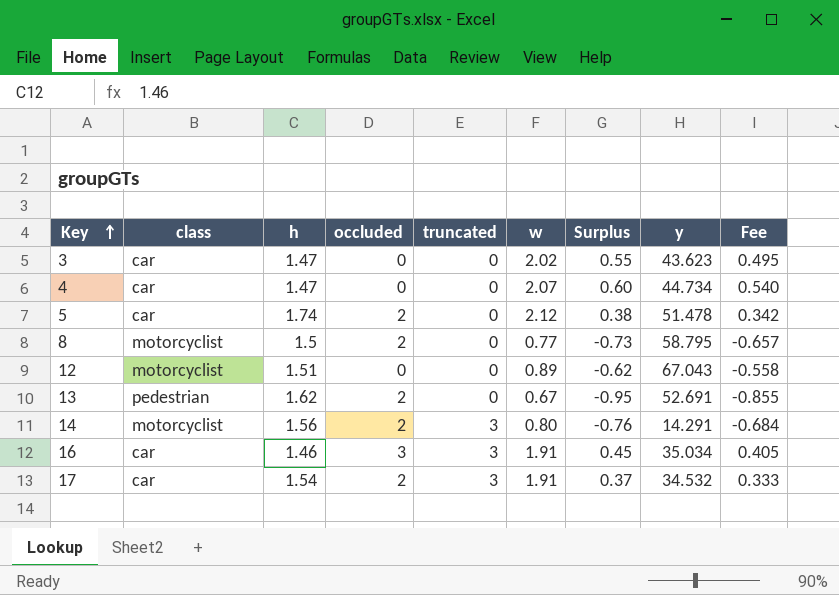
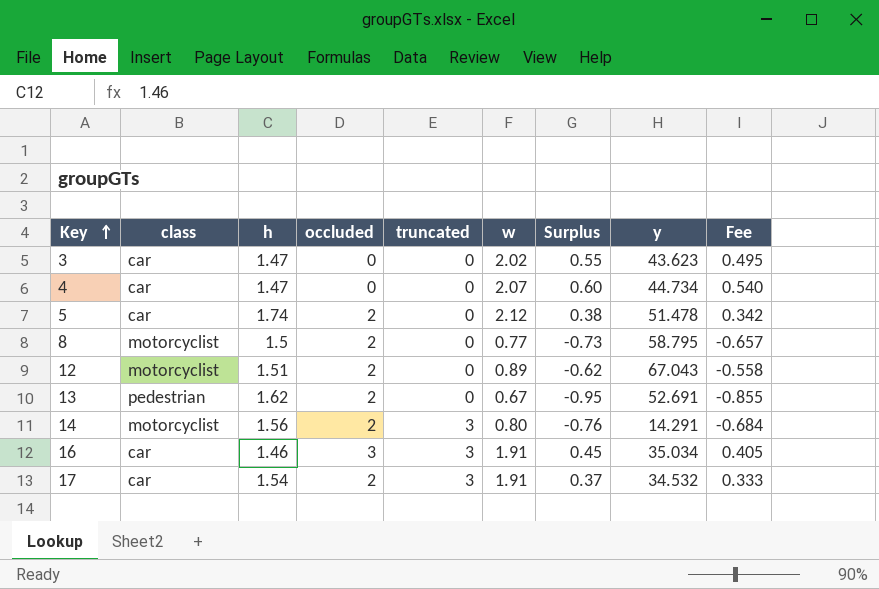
12 | occluded: 0 -> 2

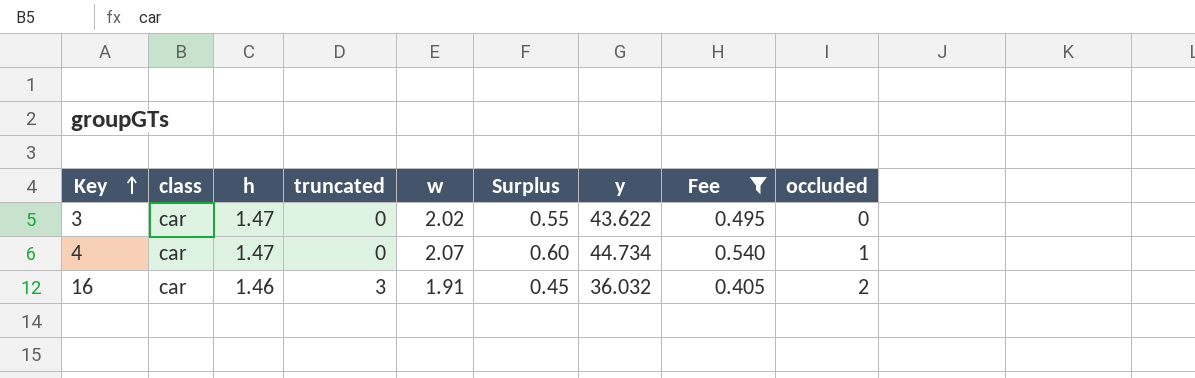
filter: none -> Fee >= 0.405
column occluded | position: 4 -> 9
3 | y: 43.623 -> 43.622
4 | occluded: 0 -> 1
16 | y: 35.034 -> 36.032
16 | occluded: 3 -> 2

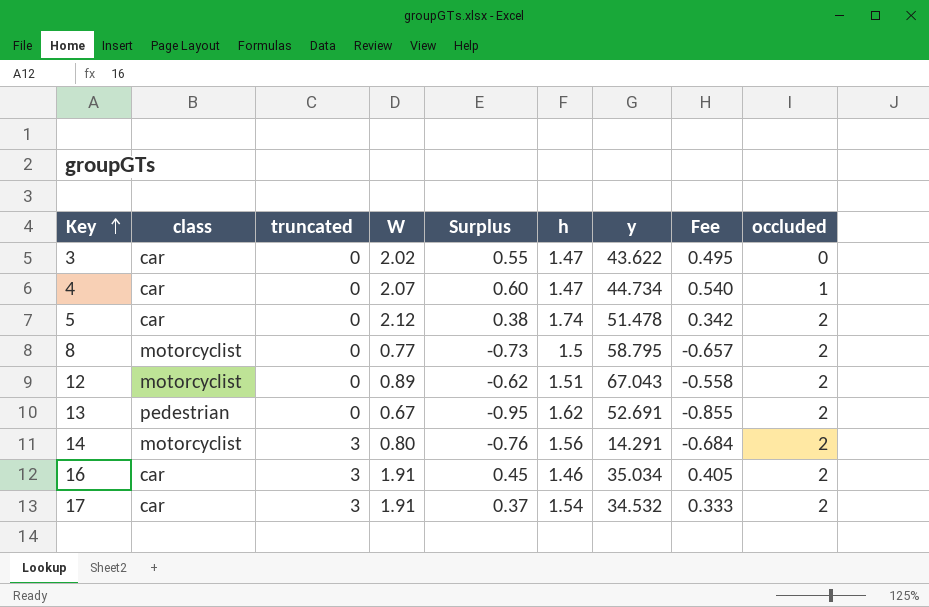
filter: Fee >= 0.405 -> none
column name: w -> W
column h | position: 3 -> 6
16 | y: 36.032 -> 35.034

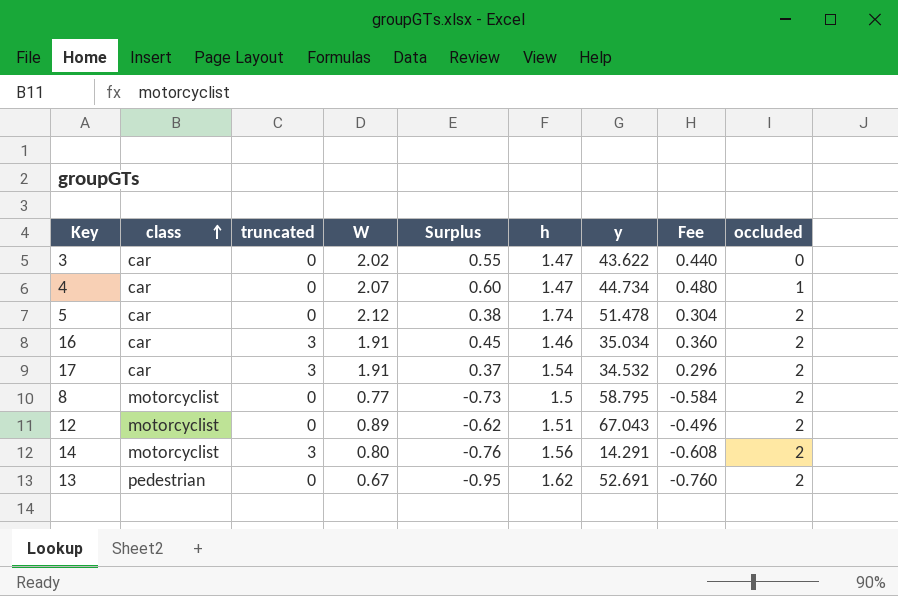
row order: Key ascending -> class ascending
column Fee | formula: [Surplus] * 0.9 -> [Surplus] * 0.8

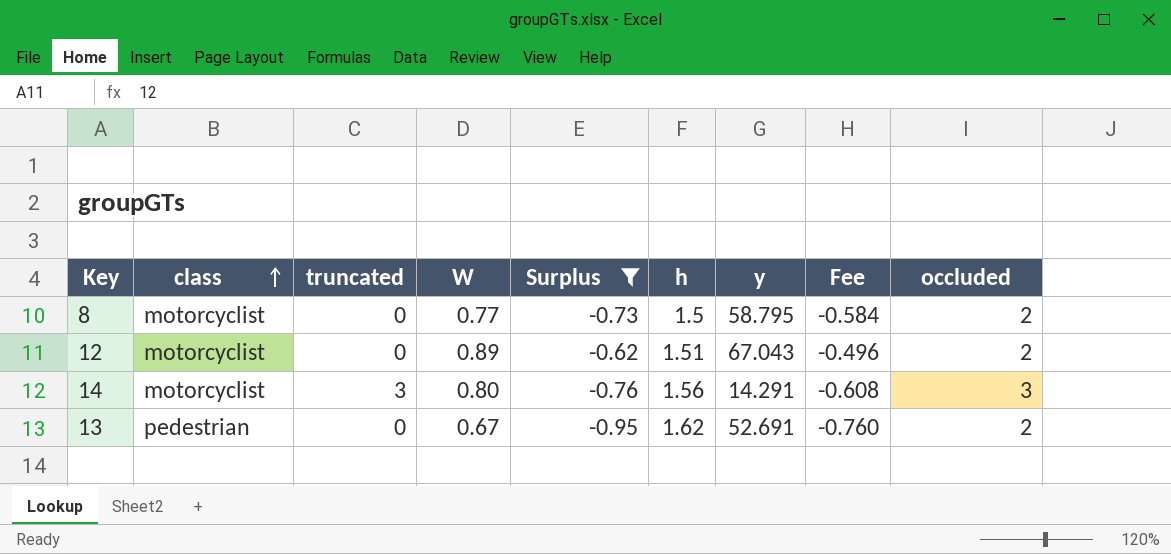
filter: none -> Surplus <= -0.62
14 | occluded: 2 -> 3

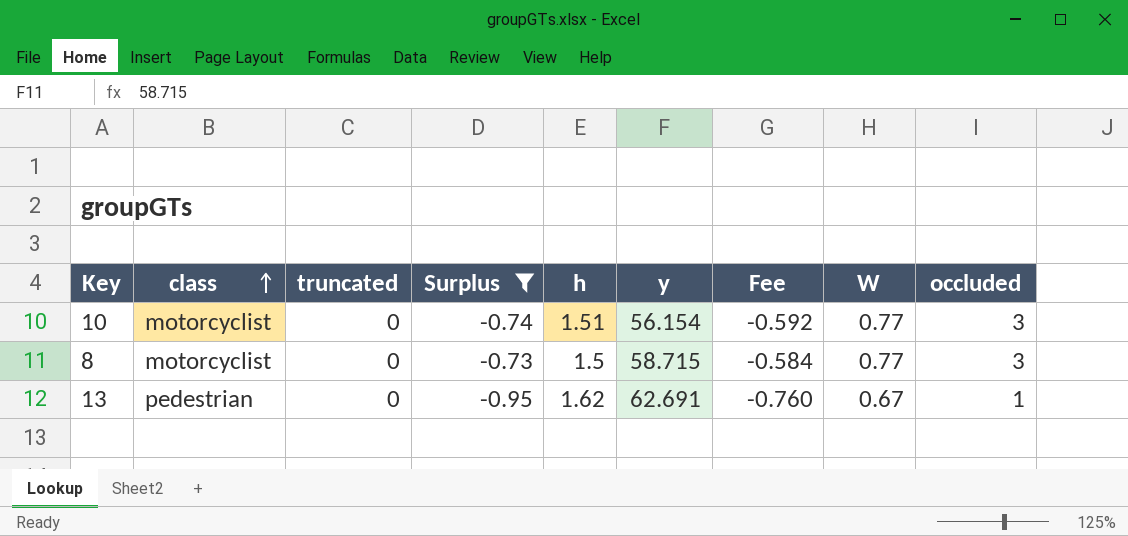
column W | position: 4 -> 8
row 12: motorcyclist | 0 | 0.89 | -0.62 | 1.51 | 67.043 | -0.496 | 2 -> none
row 14: motorcyclist | 3 | 0.80 | -0.76 | 1.56 | 14.291 | -0.608 | 3 -> none
row 10: none -> motorcyclist | 0 | -0.74 | 1.51 | 56.154 | -0.592 | 0.77 | 3
8 | y: 58.795 -> 58.715
8 | occluded: 2 -> 3
13 | y: 52.691 -> 62.691
13 | occluded: 2 -> 1

